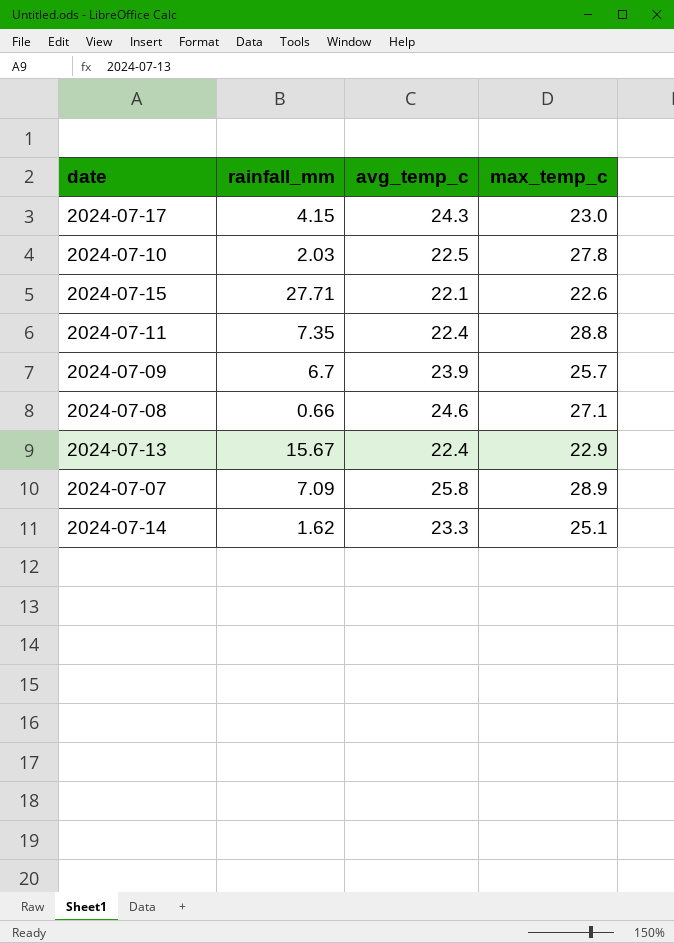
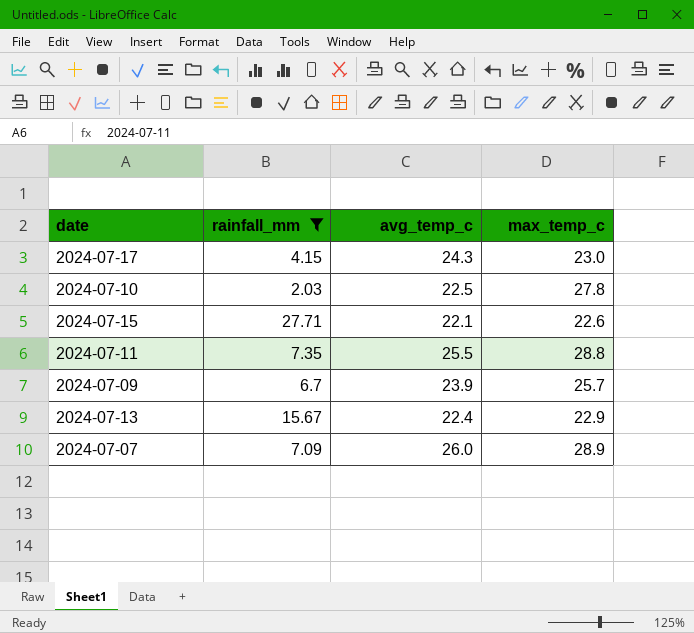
filter: none -> rainfall_mm >= 2.03
2024-07-11 | avg_temp_c: 22.4 -> 25.5
2024-07-07 | avg_temp_c: 25.8 -> 26.0

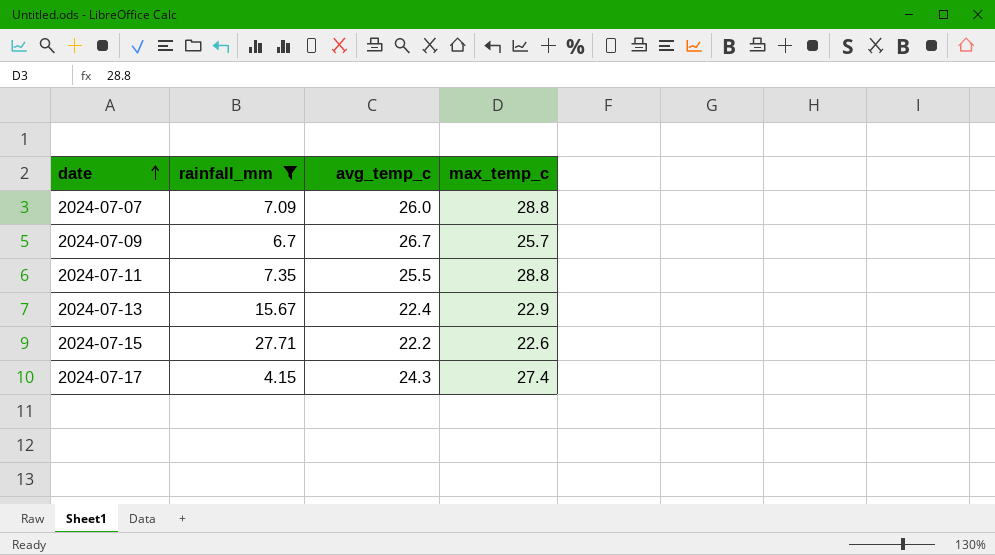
row order: none -> date ascending
row 2024-07-10: 2.03 | 22.5 | 27.8 -> none
2024-07-07 | max_temp_c: 28.9 -> 28.8
2024-07-09 | avg_temp_c: 23.9 -> 26.7
2024-07-15 | avg_temp_c: 22.1 -> 22.2
2024-07-17 | max_temp_c: 23.0 -> 27.4

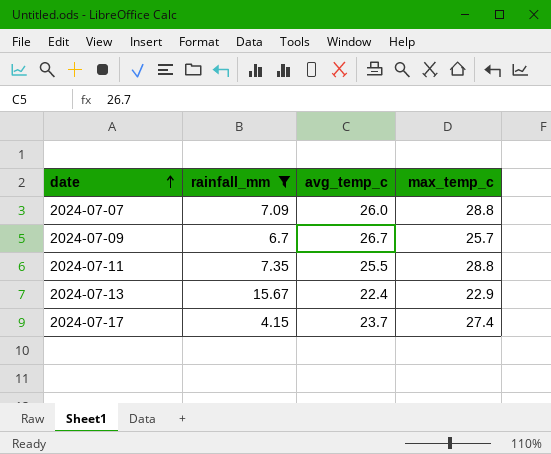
row 2024-07-15: 27.71 | 22.2 | 22.6 -> none
2024-07-17 | avg_temp_c: 24.3 -> 23.7

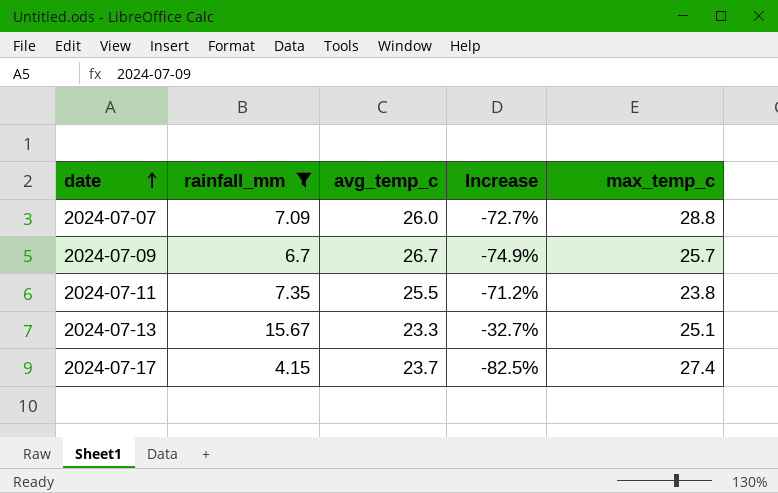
column Increase | formula: none -> ([rainfall_mm] - [avg_temp_c]) / [avg_temp_c]
2024-07-11 | max_temp_c: 28.8 -> 23.8
2024-07-13 | avg_temp_c: 22.4 -> 23.3
2024-07-13 | max_temp_c: 22.9 -> 25.1

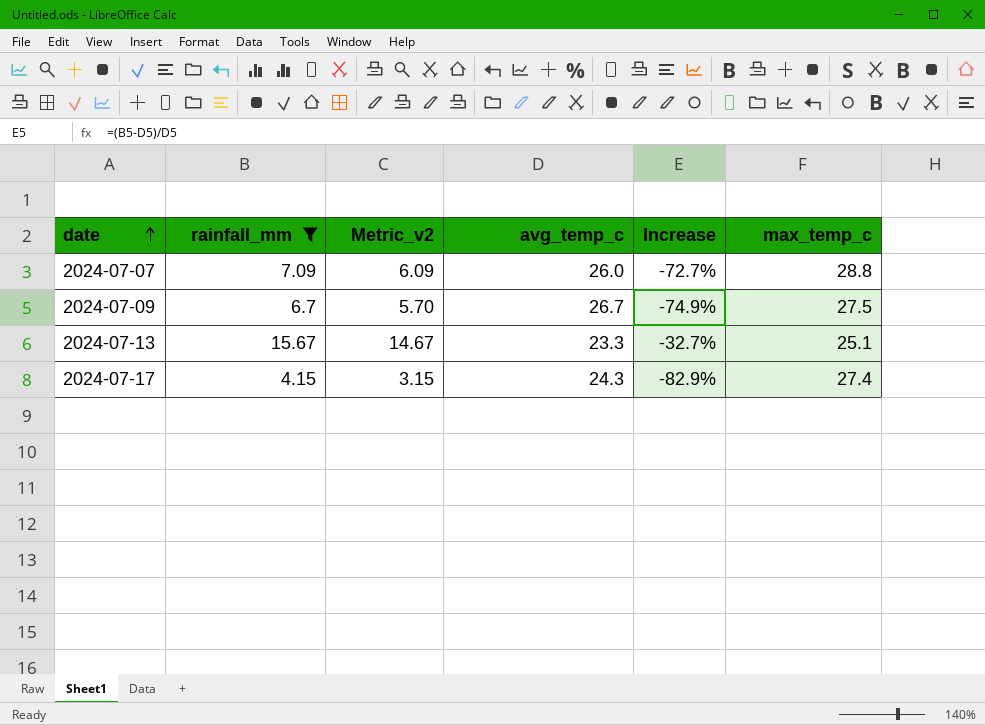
column Metric_v2 | formula: none -> [rainfall_mm] - 1
row 2024-07-11: 7.35 | 25.5 | -71.2% | 23.8 -> none
2024-07-09 | max_temp_c: 25.7 -> 27.5
2024-07-17 | avg_temp_c: 23.7 -> 24.3
2024-07-17 | Increase: -82.5% -> -82.9%

